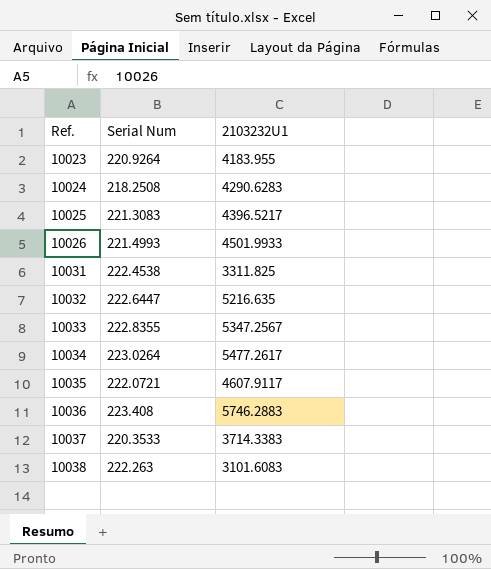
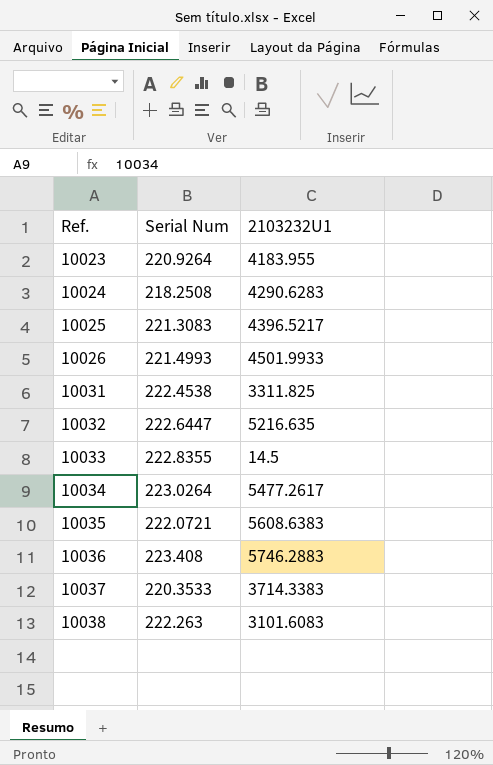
10033 | 2103232U1: 5347.2567 -> 14.5
10035 | 2103232U1: 4607.9117 -> 5608.6383

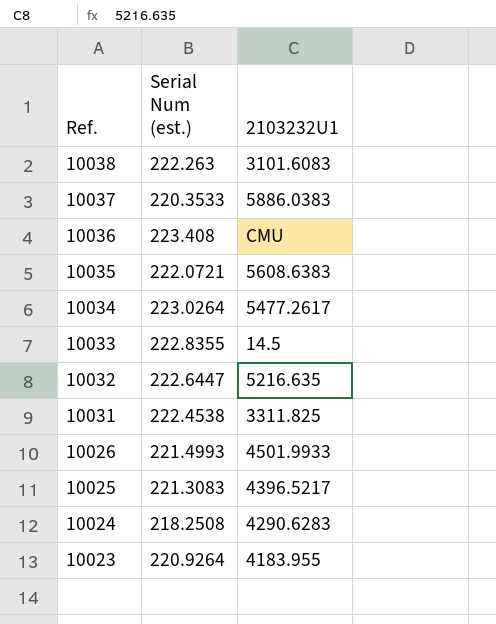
row order: Ref. ascending -> Ref. descending
column name: Serial Num -> Serial Num (est.)
10037 | 2103232U1: 3714.3383 -> 5886.0383
10036 | 2103232U1: 5746.2883 -> CMU

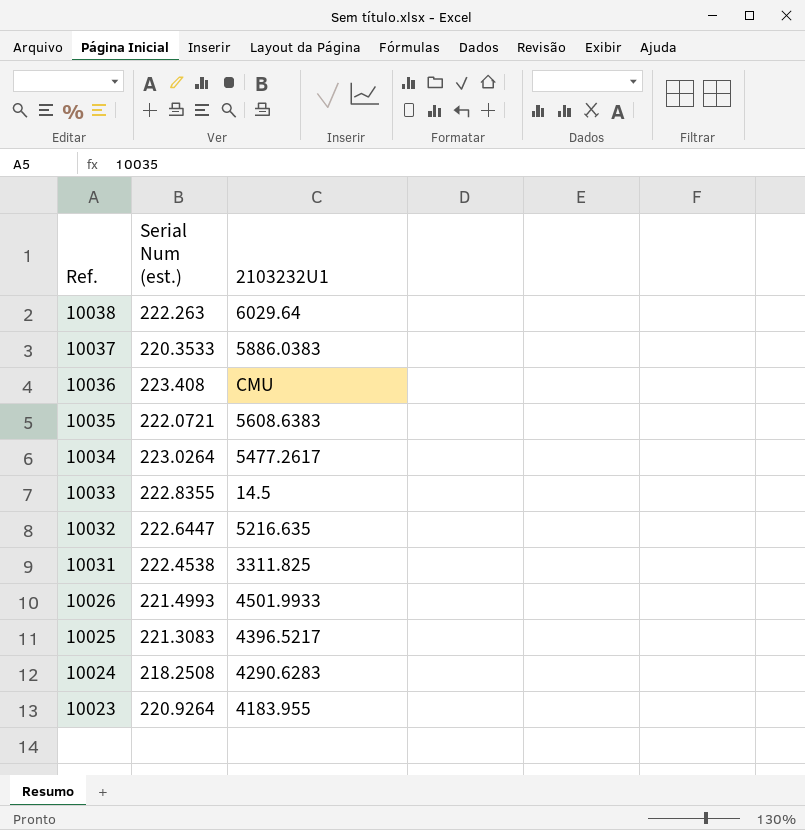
10038 | 2103232U1: 3101.6083 -> 6029.64

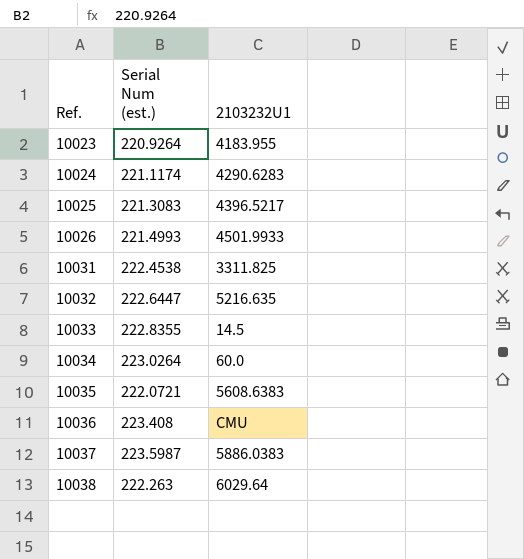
row order: Ref. descending -> Ref. ascending
10024 | Serial Num (est.): 218.2508 -> 221.1174
10034 | 2103232U1: 5477.2617 -> 60.0
10037 | Serial Num (est.): 220.3533 -> 223.5987

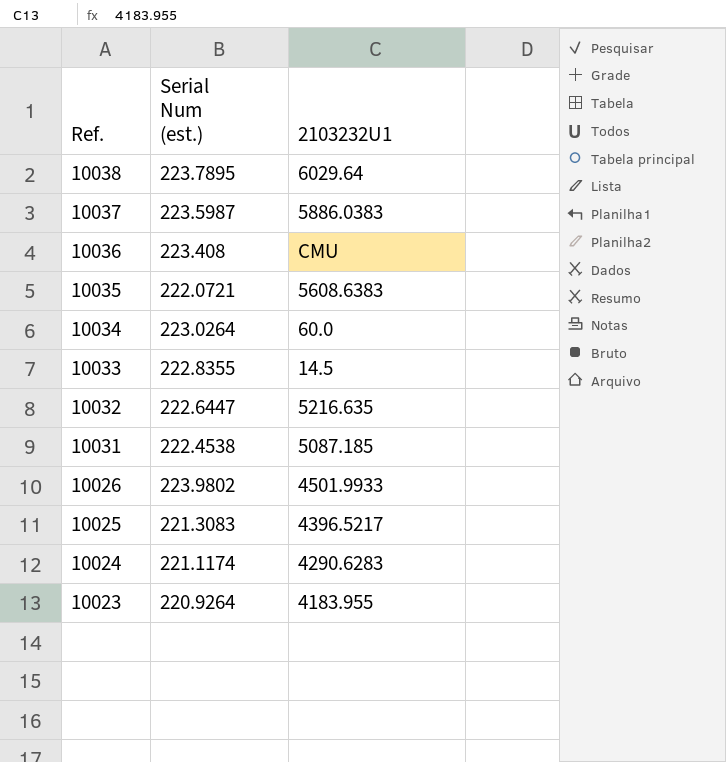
row order: Ref. ascending -> Ref. descending
10038 | Serial Num (est.): 222.263 -> 223.7895
10031 | 2103232U1: 3311.825 -> 5087.185
10026 | Serial Num (est.): 221.4993 -> 223.9802

